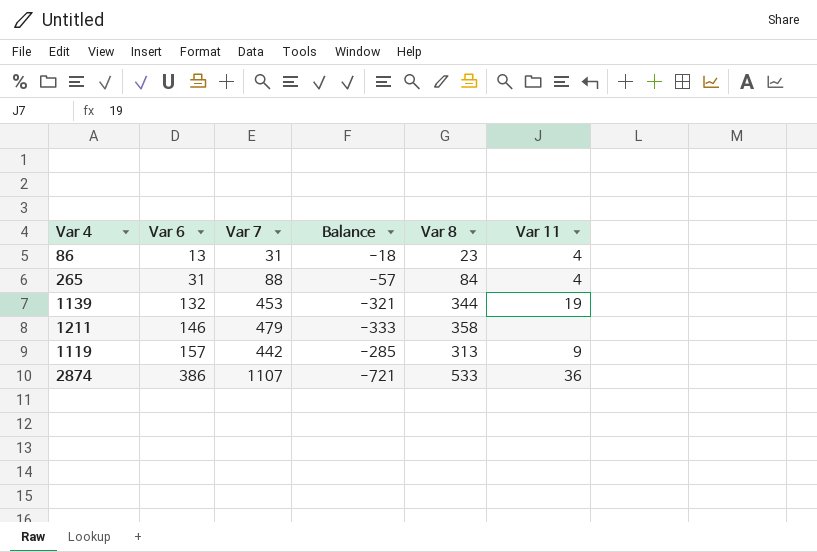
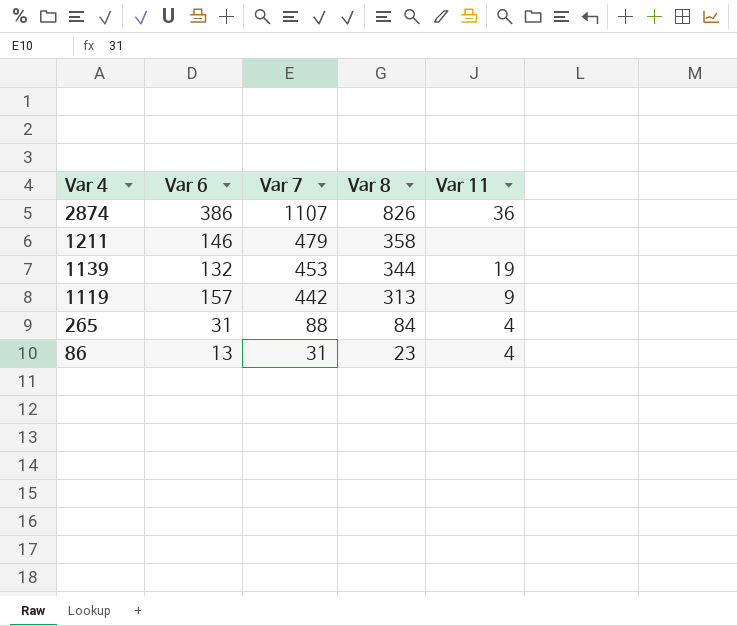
row order: Var 6 ascending -> Var 4 descending
column Balance | formula: [Var 6] - [Var 7] -> none
2874 | Var 8: 533 -> 826

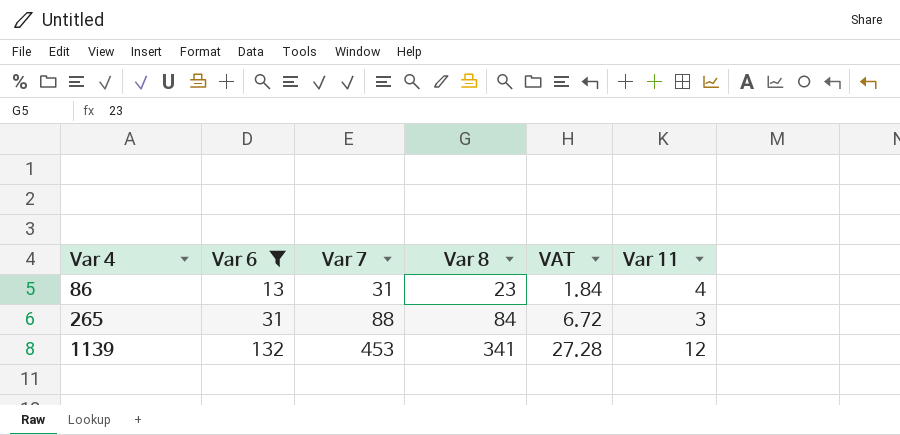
filter: none -> Var 6 <= 132
row order: Var 4 descending -> Var 4 ascending
column VAT | formula: none -> [Var 8] * 0.08
265 | Var 11: 4 -> 3
1139 | Var 8: 344 -> 341
1139 | Var 11: 19 -> 12

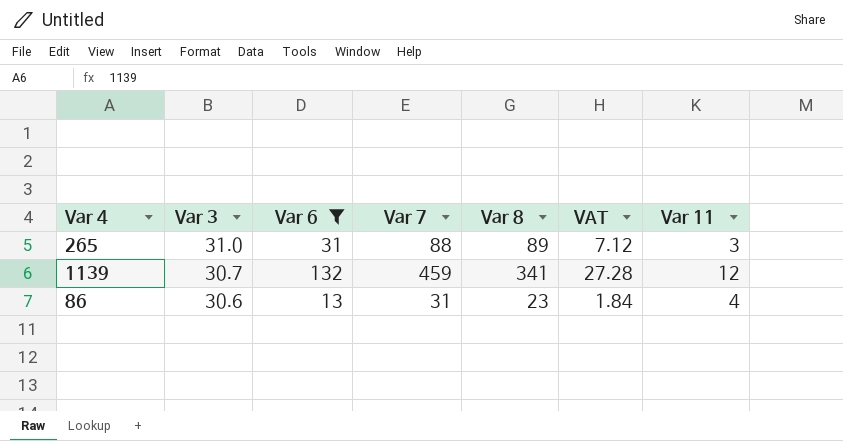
row order: Var 4 ascending -> Var 3 descending
column Var 3 | position: none -> 2
265 | Var 8: 84 -> 89
265 | VAT: 6.72 -> 7.12
1139 | Var 7: 453 -> 459

